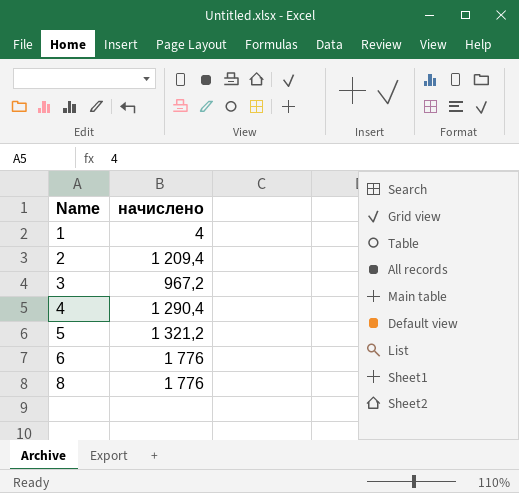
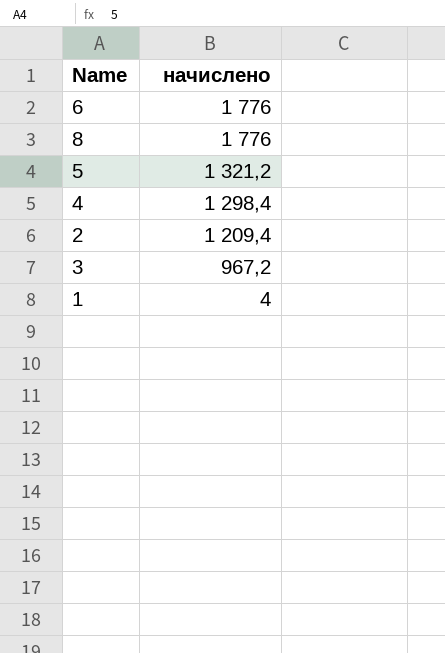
row order: Name ascending -> начислено descending
4 | начислено: 1 290,4 -> 1 298,4

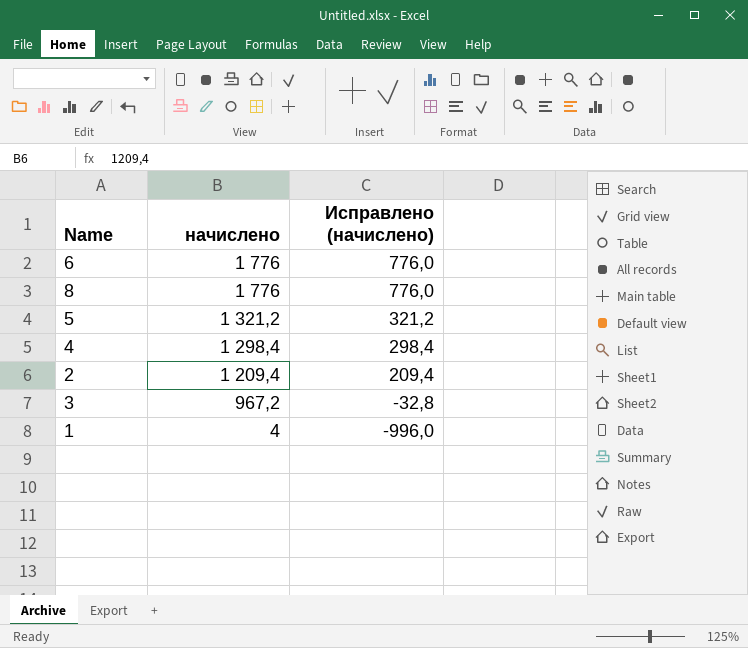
column Исправлено (начислено) | formula: none -> [начислено] - 1000

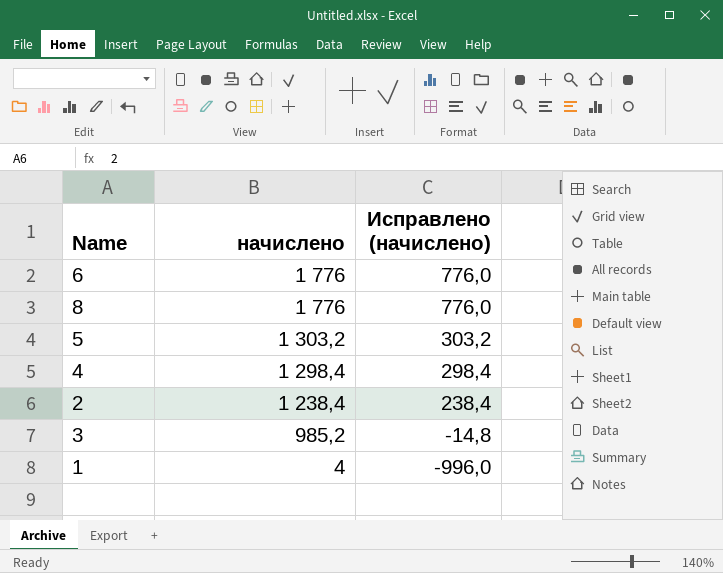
5 | начислено: 1 321,2 -> 1 303,2
5 | Исправлено (начислено): 321,2 -> 303,2
2 | начислено: 1 209,4 -> 1 238,4
2 | Исправлено (начислено): 209,4 -> 238,4
3 | начислено: 967,2 -> 985,2
3 | Исправлено (начислено): -32,8 -> -14,8

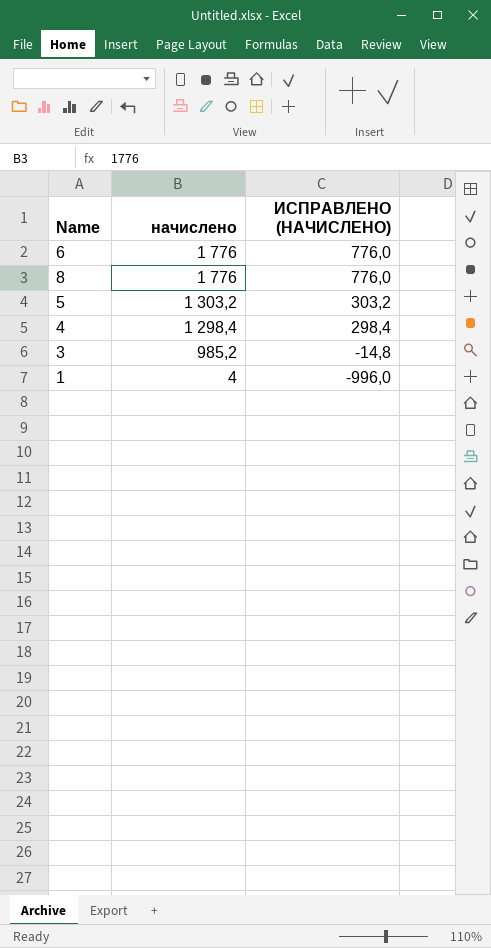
column name: Исправлено (начислено) -> ИСПРАВЛЕНО (НАЧИСЛЕНО)
row 2: 1 238,4 | 238,4 -> none

